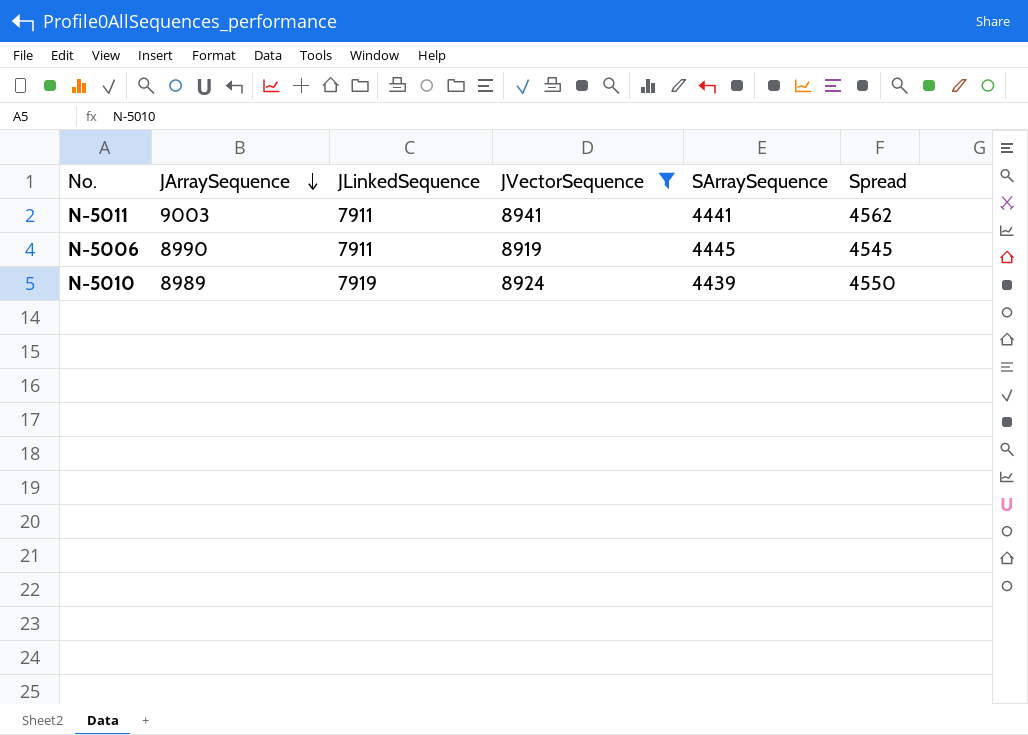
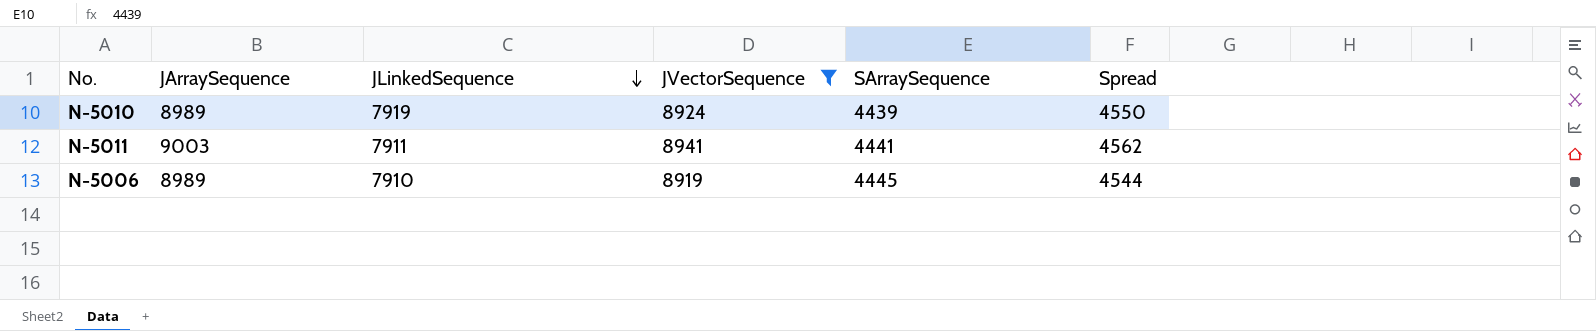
row order: JArraySequence descending -> JLinkedSequence descending
N-5006 | JArraySequence: 8990 -> 8989
N-5006 | JLinkedSequence: 7911 -> 7910
N-5006 | Spread: 4545 -> 4544

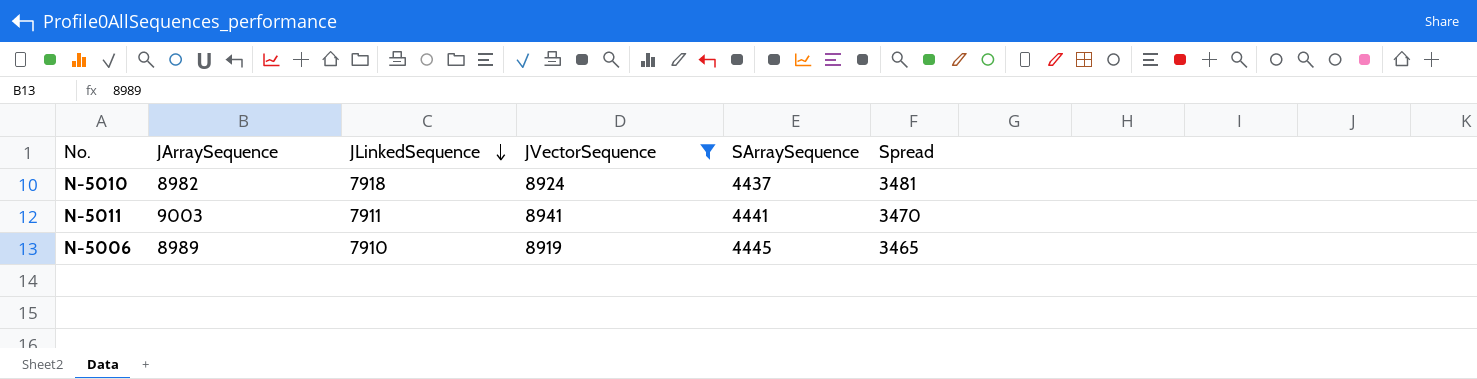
column Spread | formula: [JArraySequence] - [SArraySequence] -> [JLinkedSequence] - [SArraySequence]
N-5010 | JArraySequence: 8989 -> 8982
N-5010 | JLinkedSequence: 7919 -> 7918
N-5010 | SArraySequence: 4439 -> 4437

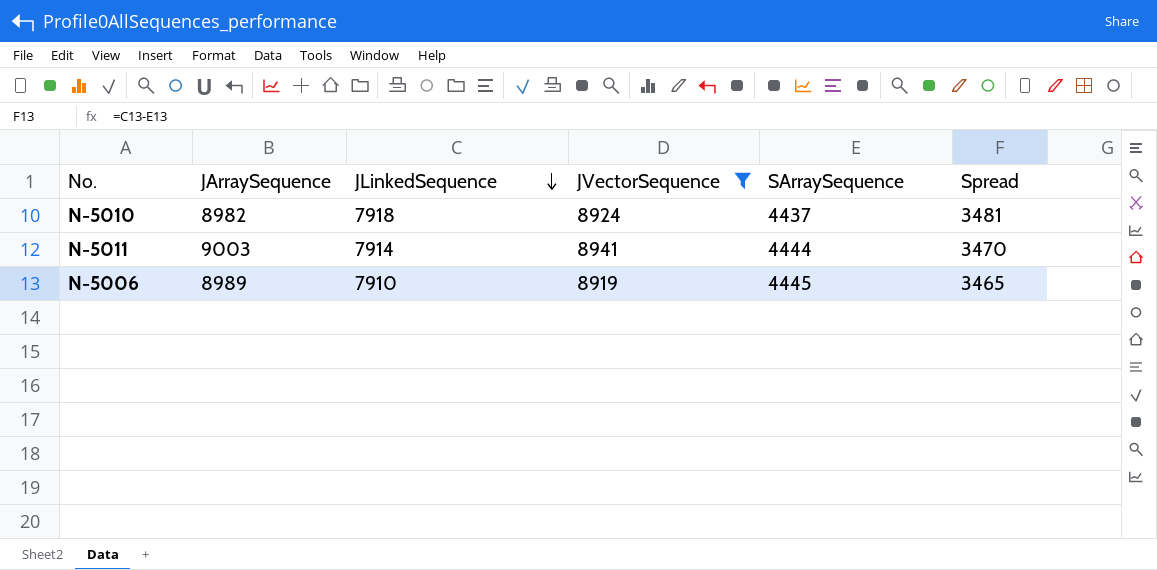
N-5011 | JLinkedSequence: 7911 -> 7914
N-5011 | SArraySequence: 4441 -> 4444

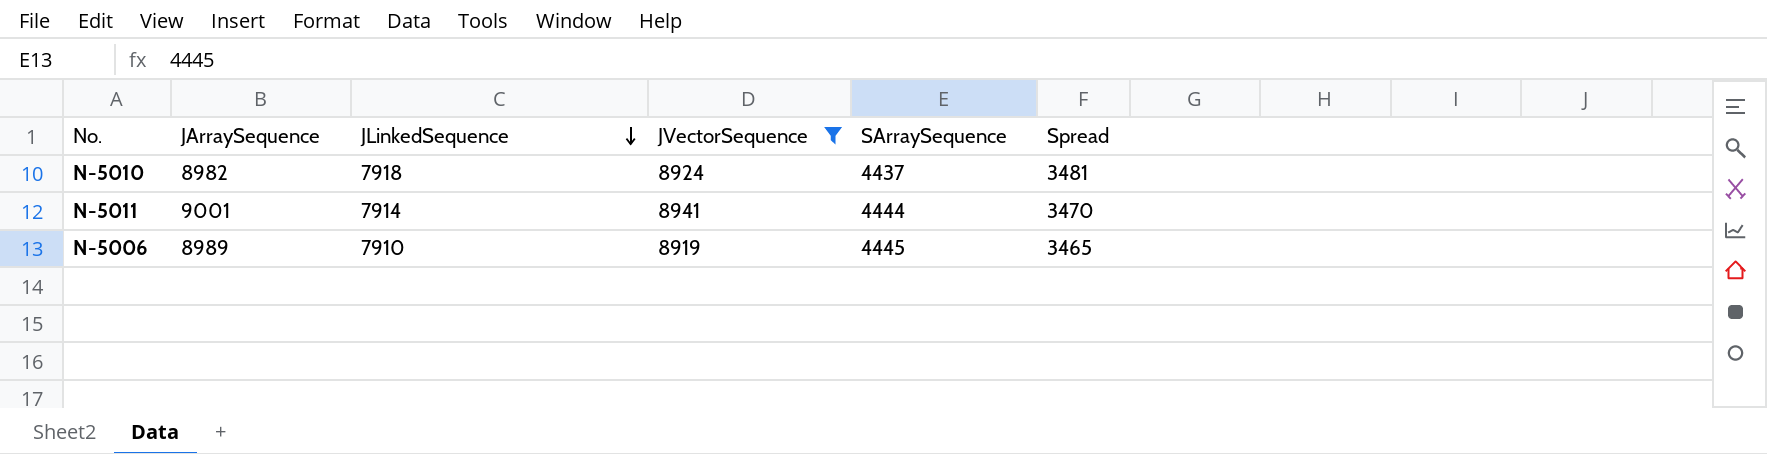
N-5011 | JArraySequence: 9003 -> 9001

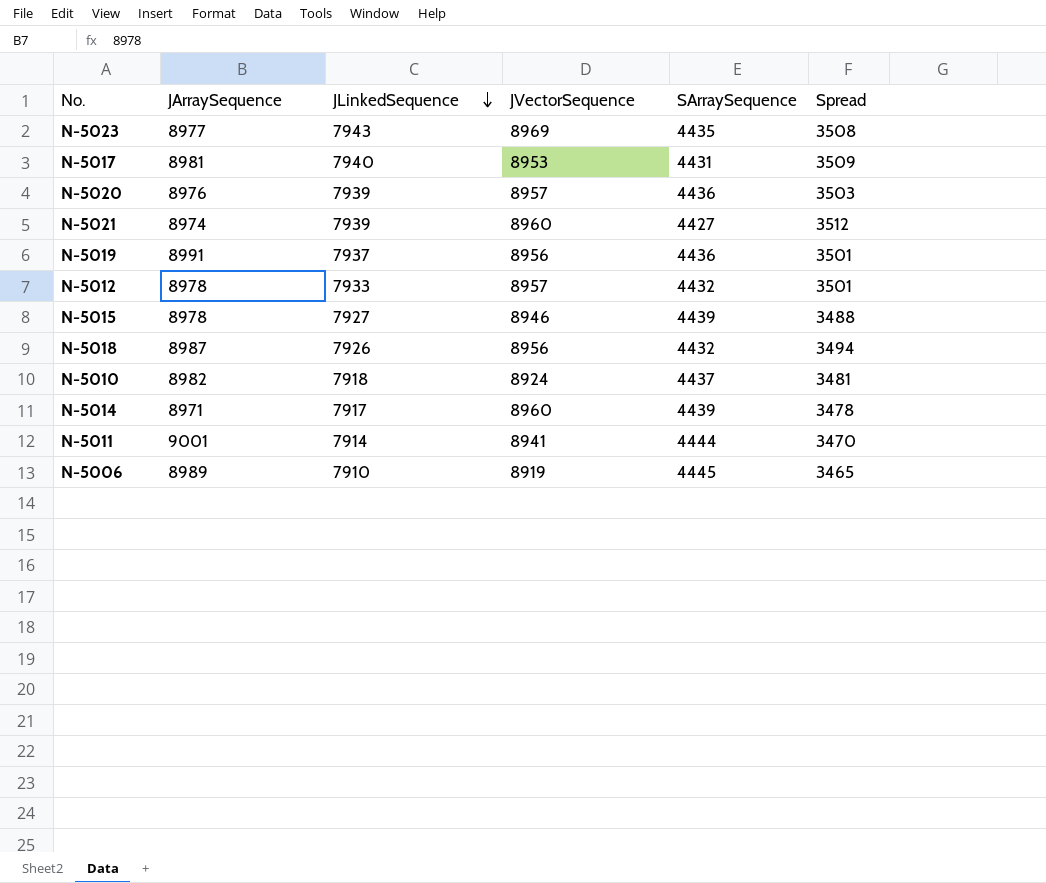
filter: JVectorSequence <= 8941 -> none

